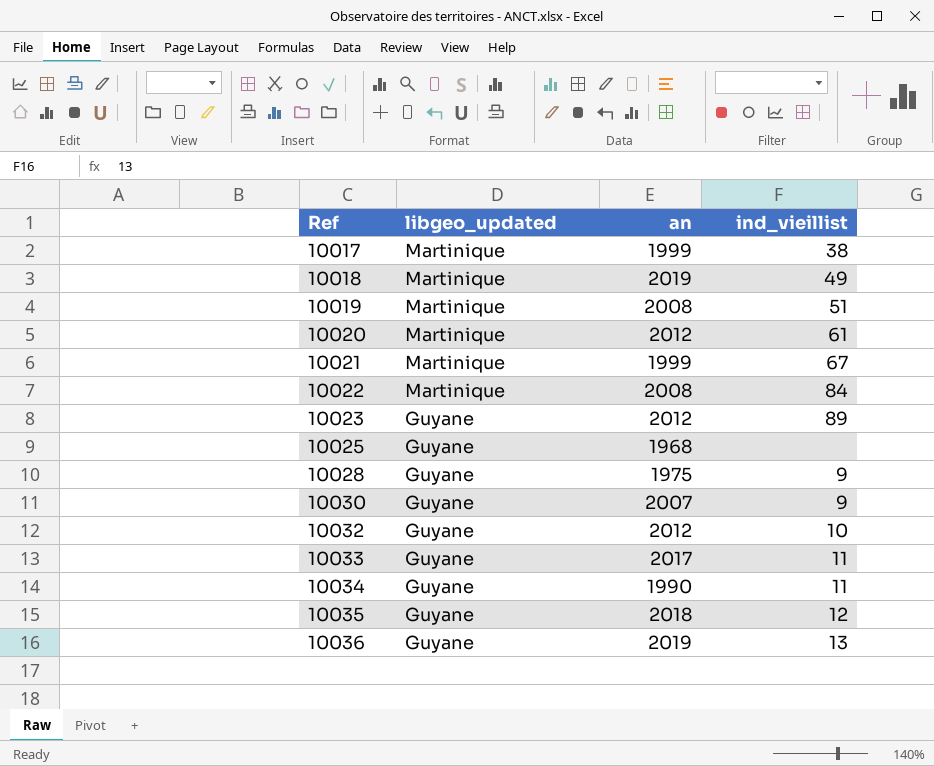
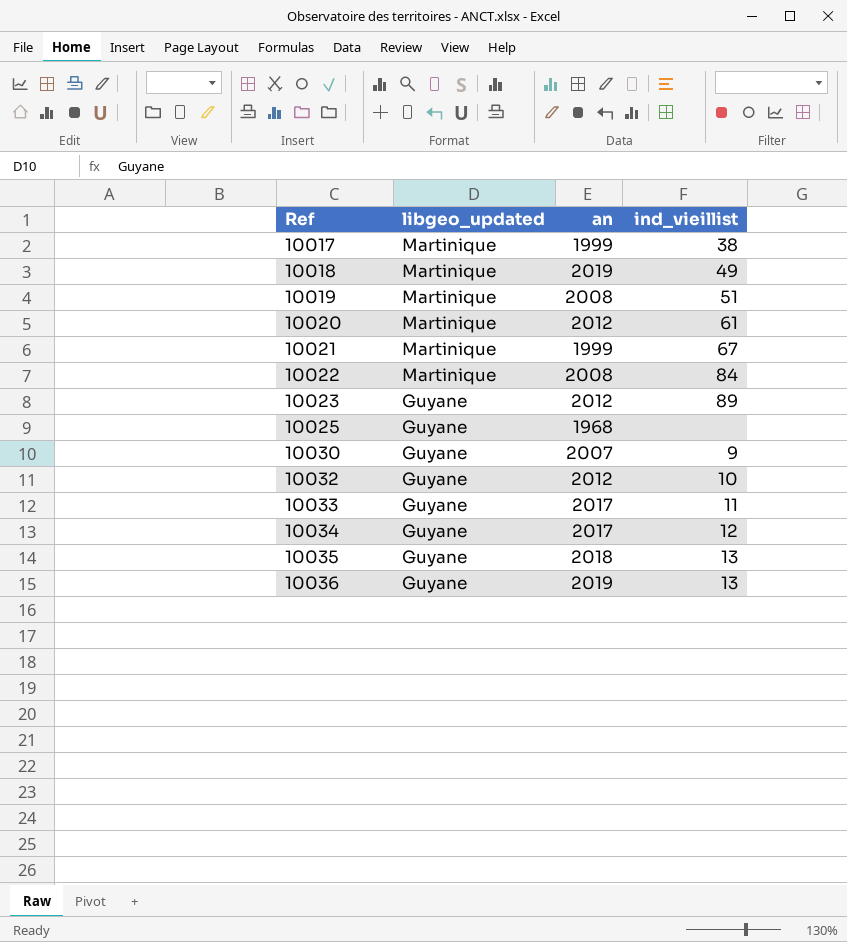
row 10028: Guyane | 1975 | 9 -> none
10034 | an: 1990 -> 2017
10034 | ind_vieillist: 11 -> 12
10035 | ind_vieillist: 12 -> 13

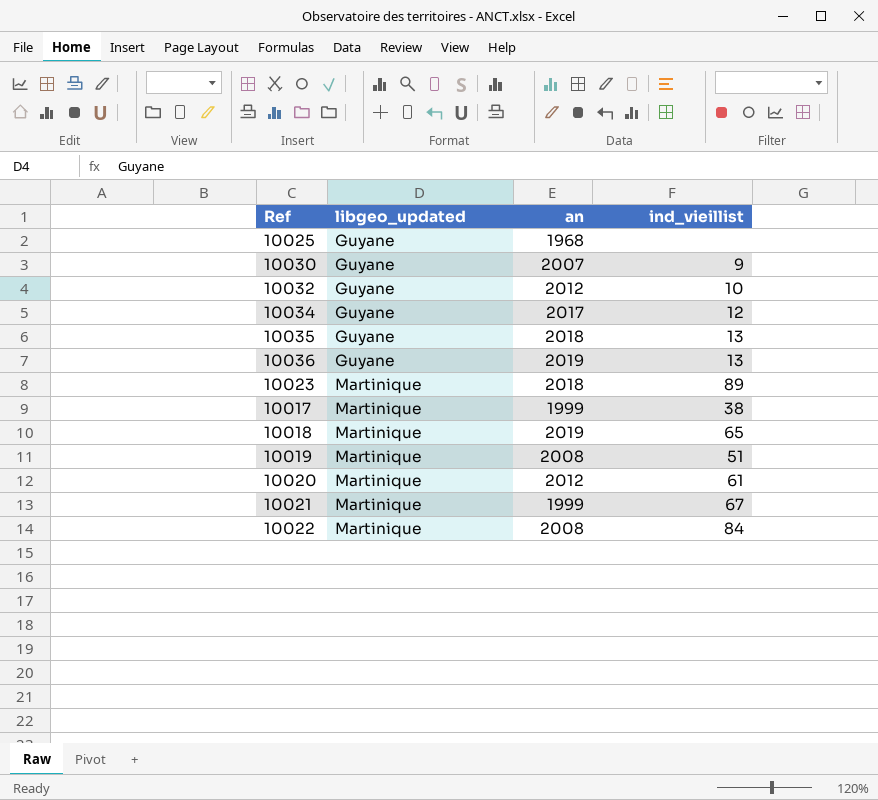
row order: Ref ascending -> libgeo_updated ascending
row 10033: Guyane | 2017 | 11 -> none
10023 | libgeo_updated: Guyane -> Martinique
10023 | an: 2012 -> 2018
10018 | ind_vieillist: 49 -> 65

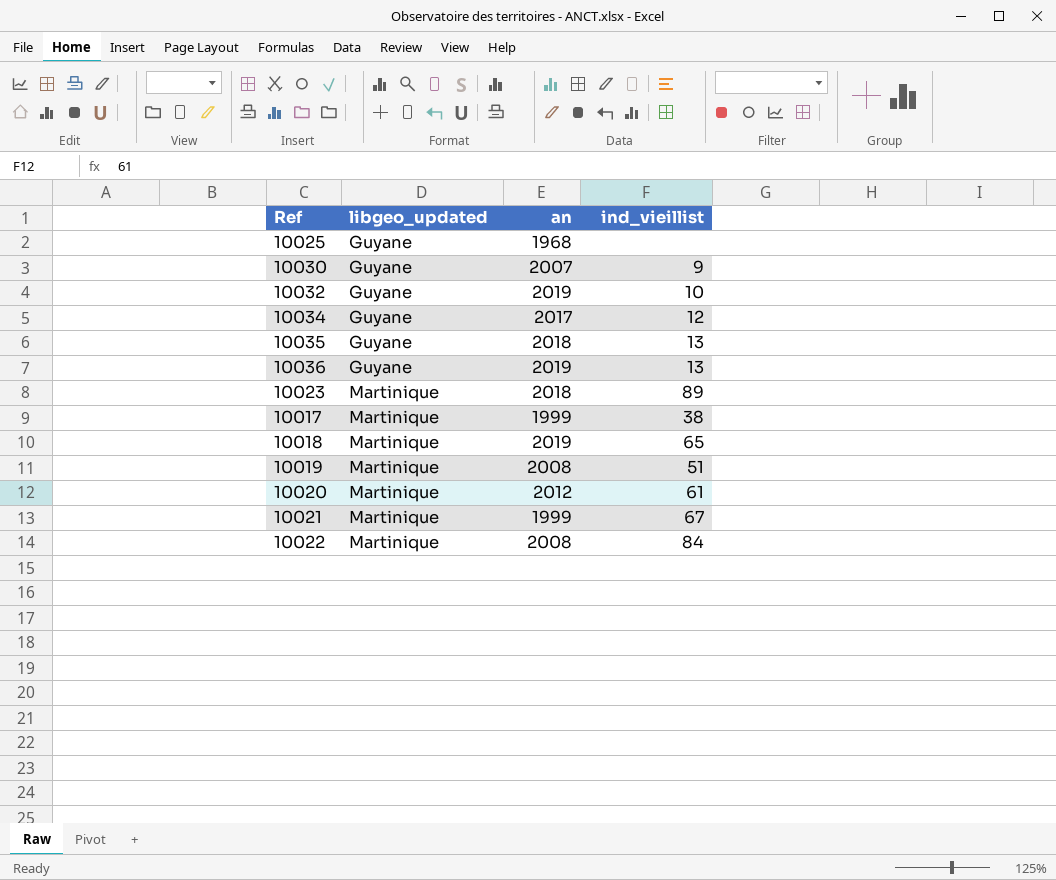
10032 | an: 2012 -> 2019

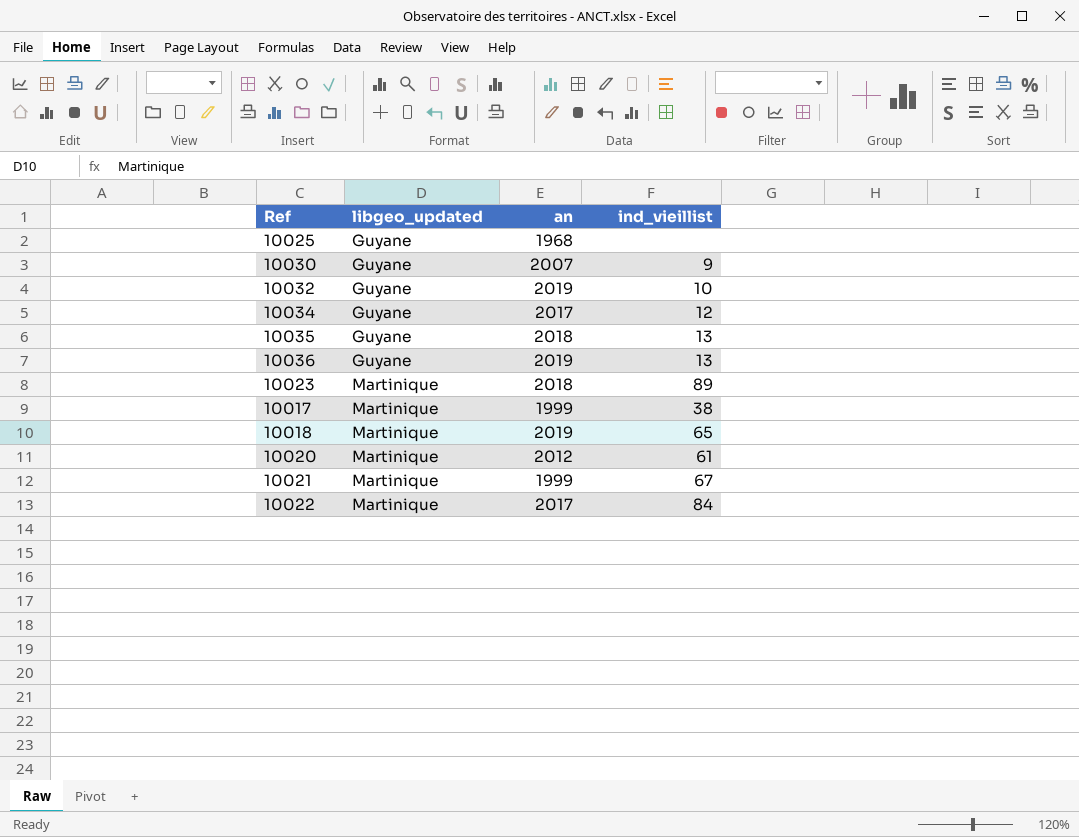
row 10019: Martinique | 2008 | 51 -> none
10022 | an: 2008 -> 2017

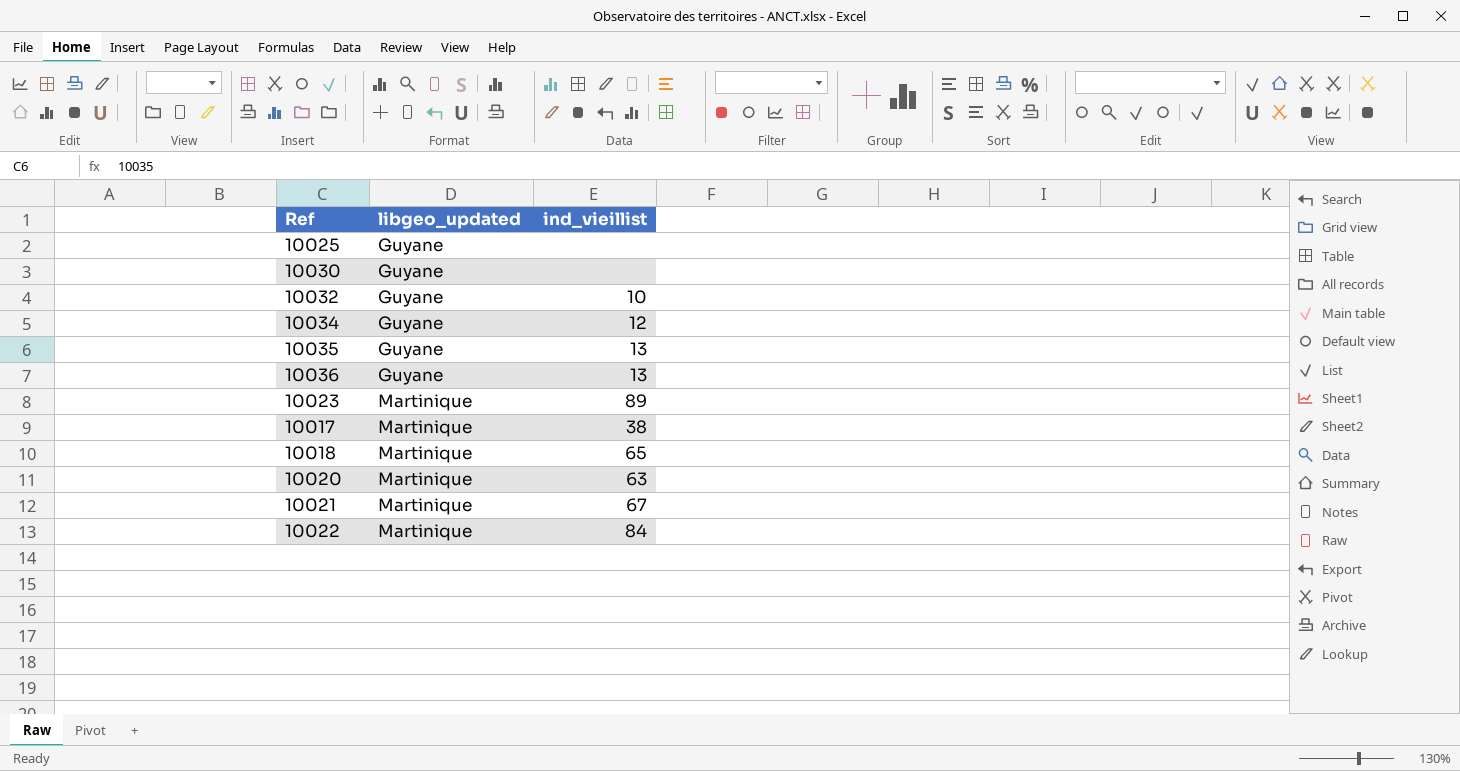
column an | position: 3 -> none
10030 | ind_vieillist: 9 -> none
10020 | ind_vieillist: 61 -> 63

